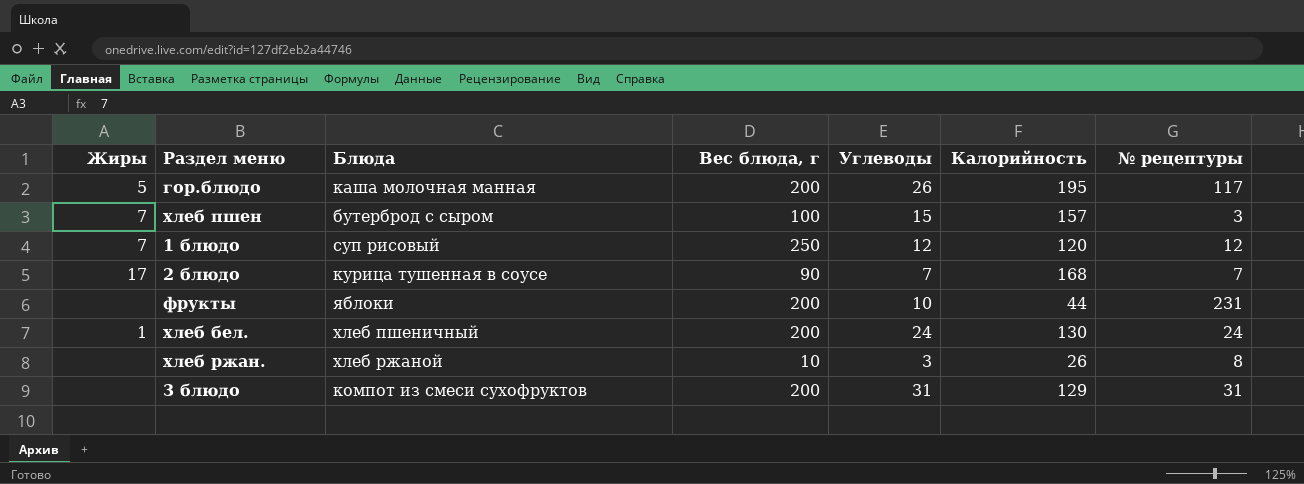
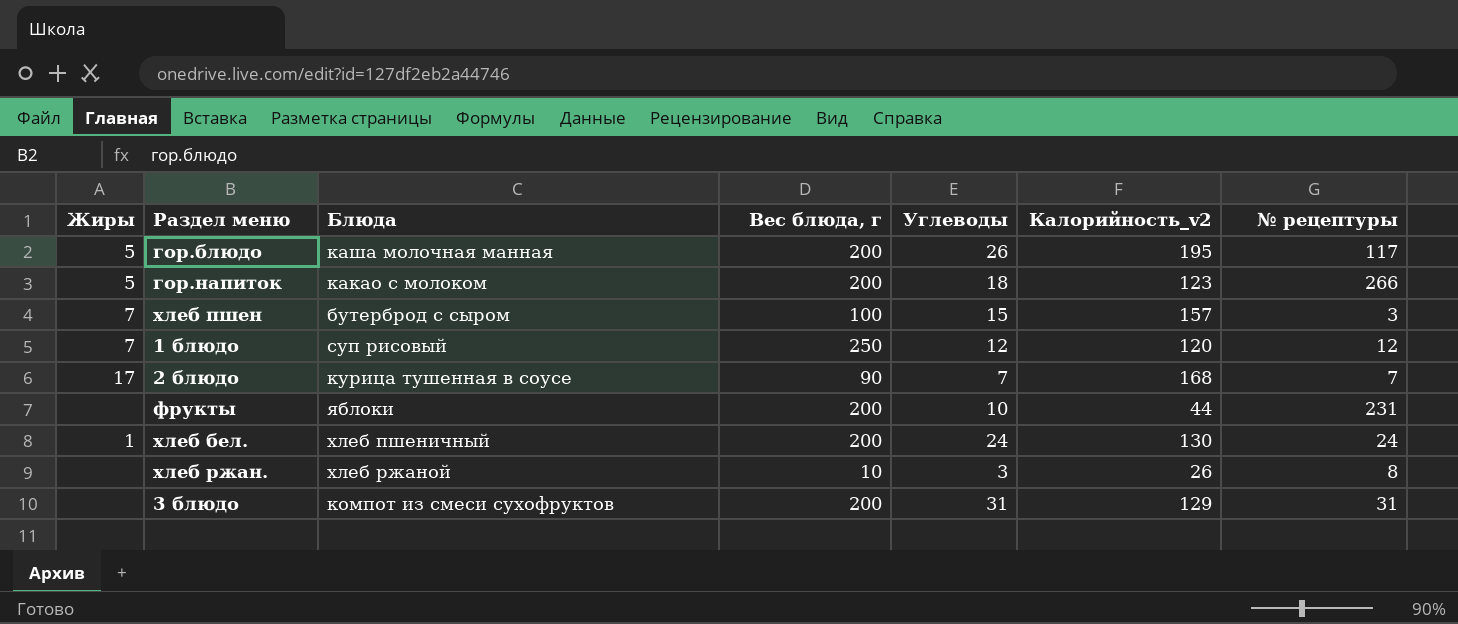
column name: Калорийность -> Калорийность_v2
row гор.напиток: none -> 5 | какао с молоком | 200 | 18 | 123 | 266

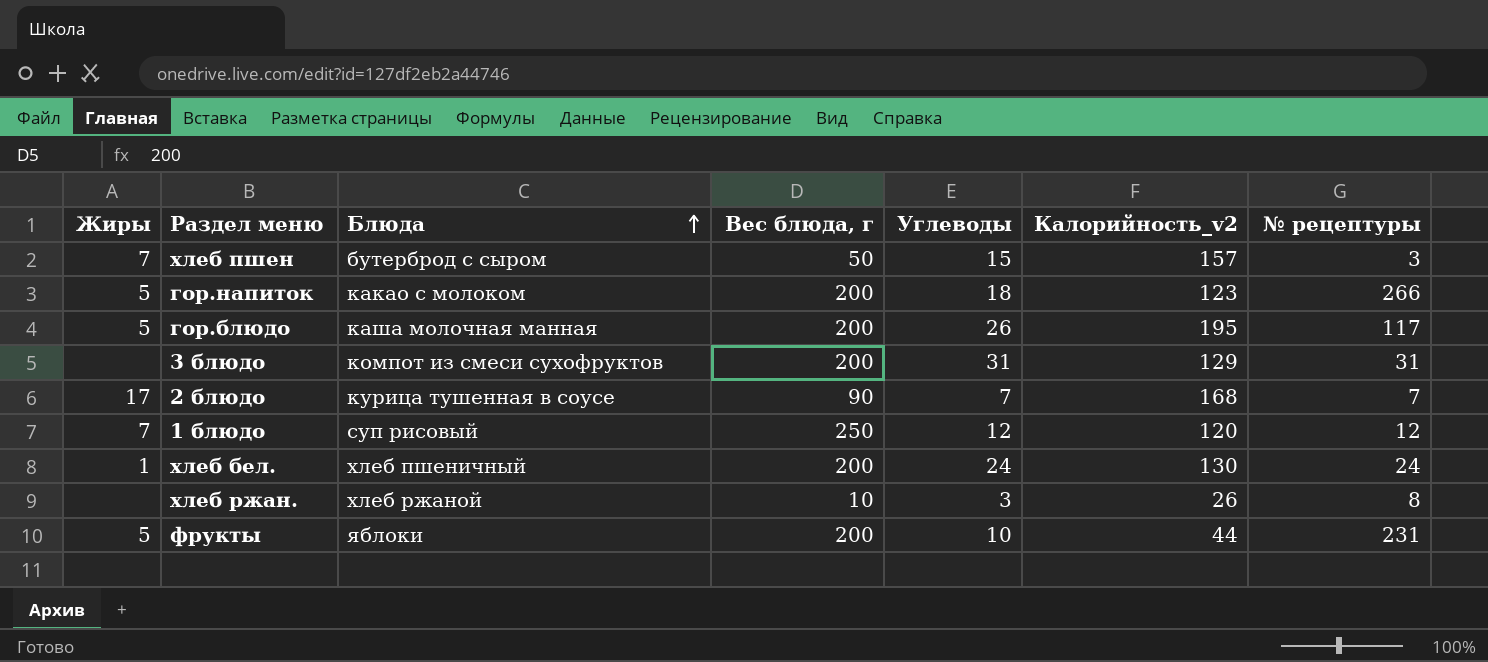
row order: none -> Блюда ascending
хлеб пшен | Вес блюда, г: 100 -> 50
фрукты | Жиры: none -> 5

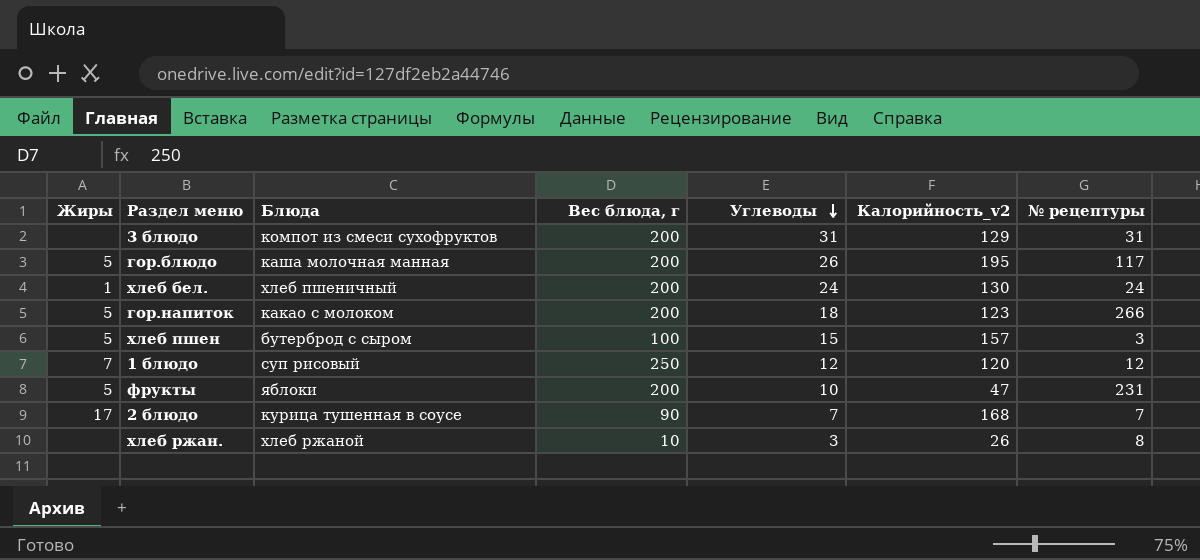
row order: Блюда ascending -> Углеводы descending
хлеб пшен | Жиры: 7 -> 5
хлеб пшен | Вес блюда, г: 50 -> 100
фрукты | Калорийность_v2: 44 -> 47

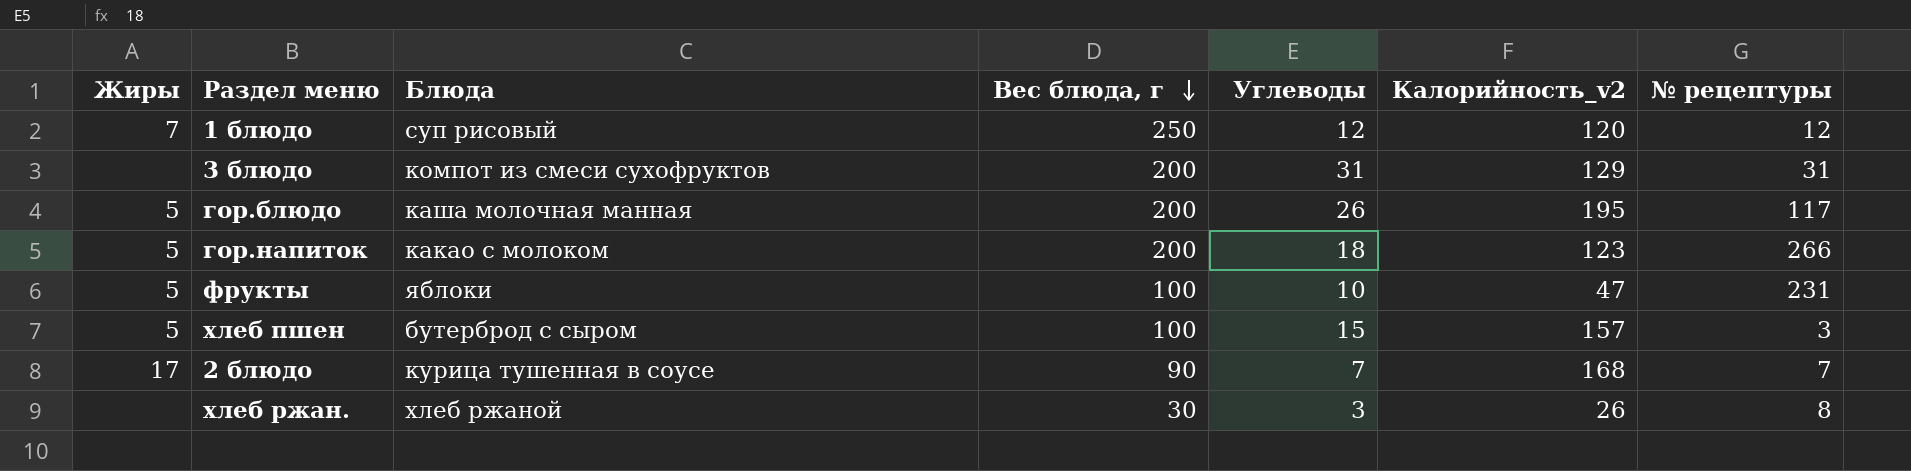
row order: Углеводы descending -> Вес блюда, г descending
row хлеб бел.: 1 | хлеб пшеничный | 200 | 24 | 130 | 24 -> none
фрукты | Вес блюда, г: 200 -> 100
хлеб ржан. | Вес блюда, г: 10 -> 30

